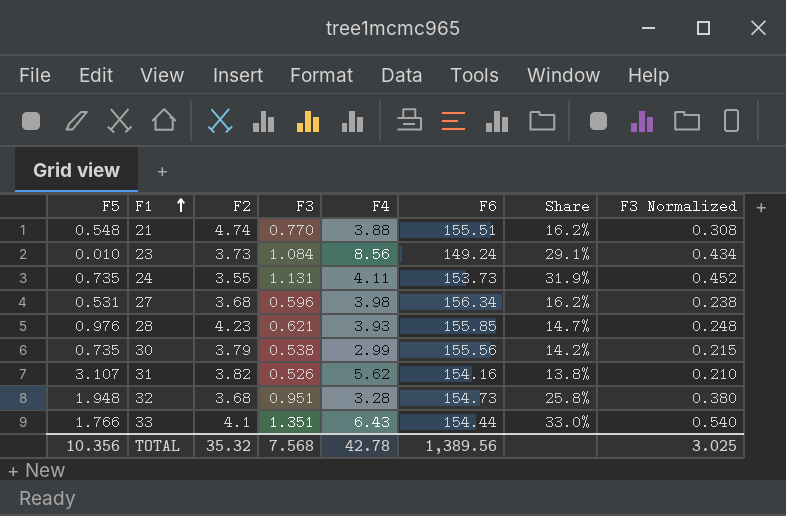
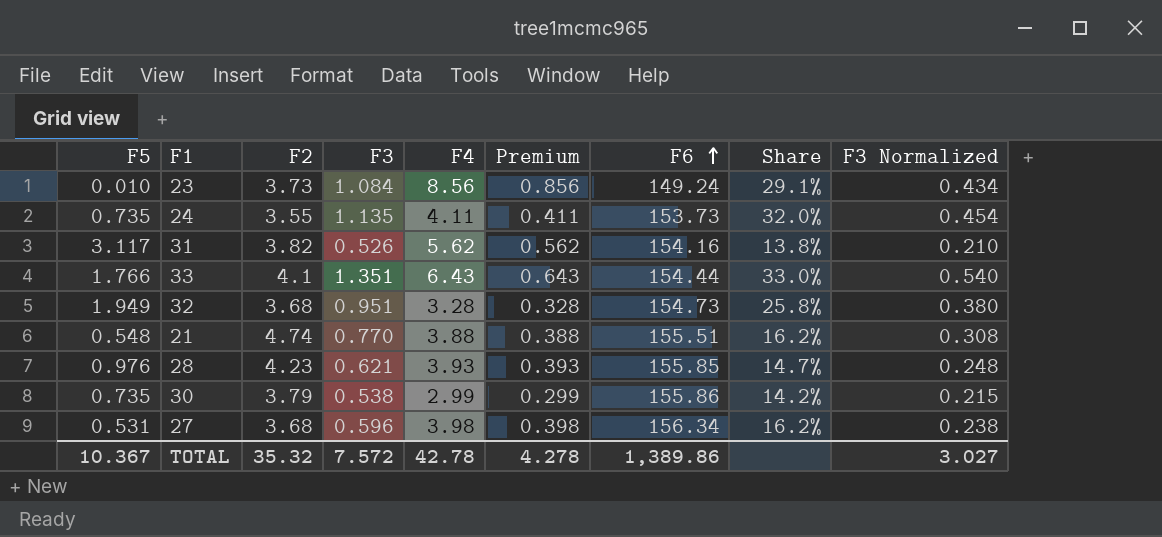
row order: F1 ascending -> F6 ascending
column Premium | formula: none -> [F4] * 0.1
24 | F3: 1.131 -> 1.135
24 | Share: 31.9% -> 32.0%
24 | F3 Normalized: 0.452 -> 0.454
31 | F5: 3.107 -> 3.117
32 | F5: 1.948 -> 1.949
30 | F6: 155.56 -> 155.86
TOTAL | F5: 10.356 -> 10.367
TOTAL | F3: 7.568 -> 7.572
TOTAL | F6: 1,389.56 -> 1,389.86
TOTAL | F3 Normalized: 3.025 -> 3.027

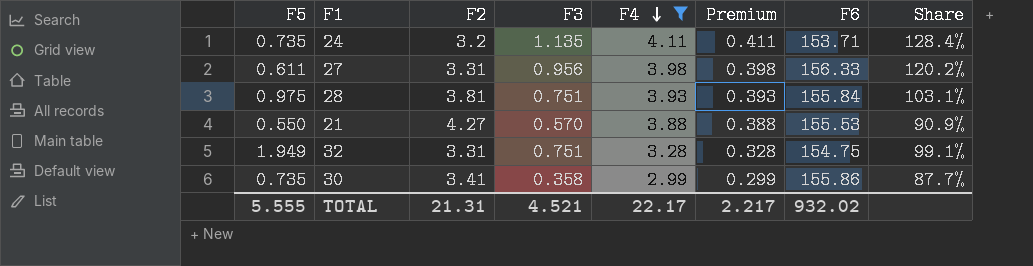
filter: none -> F4 <= 4.11
row order: F6 ascending -> F4 descending
column F3 Normalized | formula: [F3] * 0.4 -> none
column Share | formula: [F3] / [F2] -> [F4] / [F2]
24 | F2: 3.55 -> 3.2
24 | F6: 153.73 -> 153.71
27 | F5: 0.531 -> 0.611
27 | F2: 3.68 -> 3.31
27 | F3: 0.596 -> 0.956
27 | F6: 156.34 -> 156.33
28 | F5: 0.976 -> 0.975
28 | F2: 4.23 -> 3.81
28 | F3: 0.621 -> 0.751
28 | F6: 155.85 -> 155.84
21 | F5: 0.548 -> 0.550
21 | F2: 4.74 -> 4.27
21 | F3: 0.770 -> 0.570
21 | F6: 155.51 -> 155.53
32 | F2: 3.68 -> 3.31
32 | F3: 0.951 -> 0.751
32 | F6: 154.73 -> 154.75
30 | F2: 3.79 -> 3.41
30 | F3: 0.538 -> 0.358
TOTAL | F5: 10.367 -> 5.555
TOTAL | F2: 35.32 -> 21.31
TOTAL | F3: 7.572 -> 4.521
TOTAL | F4: 42.78 -> 22.17
TOTAL | Premium: 4.278 -> 2.217
TOTAL | F6: 1,389.86 -> 932.02

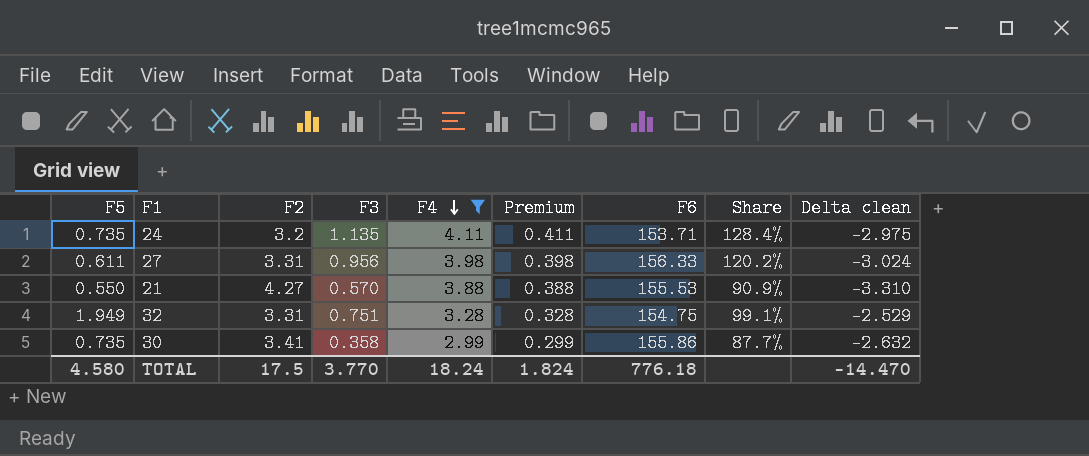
column Delta clean | formula: none -> [F3] - [F4]
row 28: 0.975 | 3.81 | 0.751 | 3.93 | 0.393 | 155.84 | 103.1% -> none
TOTAL | F5: 5.555 -> 4.580
TOTAL | F2: 21.31 -> 17.5
TOTAL | F3: 4.521 -> 3.770
TOTAL | F4: 22.17 -> 18.24
TOTAL | Premium: 2.217 -> 1.824
TOTAL | F6: 932.02 -> 776.18

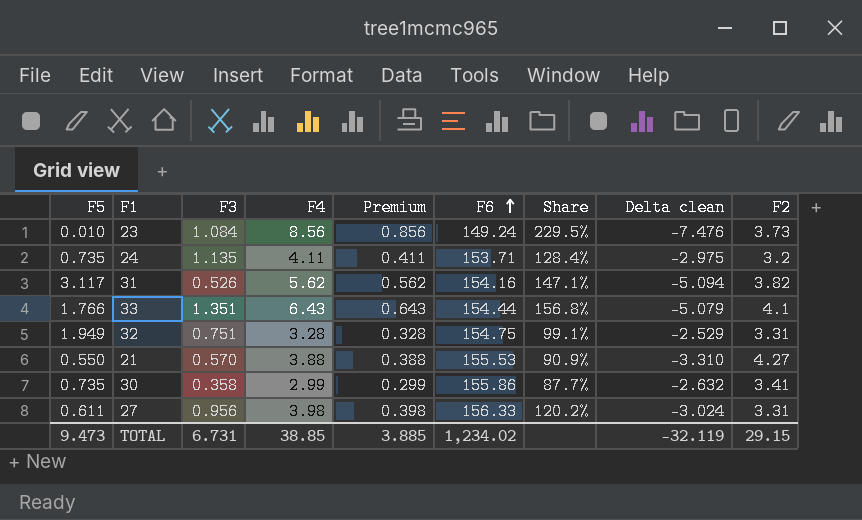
filter: F4 <= 4.11 -> none
row order: F4 descending -> F6 ascending
column F2 | position: 3 -> 9
TOTAL | F5: 4.580 -> 9.473
TOTAL | F3: 3.770 -> 6.731
TOTAL | F4: 18.24 -> 38.85
TOTAL | Premium: 1.824 -> 3.885
TOTAL | F6: 776.18 -> 1,234.02
TOTAL | Delta clean: -14.470 -> -32.119
TOTAL | F2: 17.5 -> 29.15

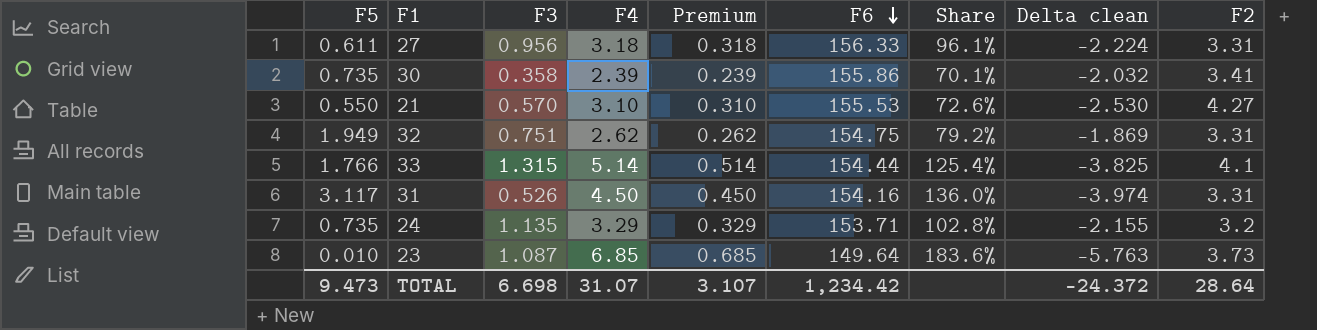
row order: F6 ascending -> F6 descending
27 | F4: 3.98 -> 3.18
27 | Premium: 0.398 -> 0.318
27 | Share: 120.2% -> 96.1%
27 | Delta clean: -3.024 -> -2.224
30 | F4: 2.99 -> 2.39
30 | Premium: 0.299 -> 0.239
30 | Share: 87.7% -> 70.1%
30 | Delta clean: -2.632 -> -2.032
21 | F4: 3.88 -> 3.10
21 | Premium: 0.388 -> 0.310
21 | Share: 90.9% -> 72.6%
21 | Delta clean: -3.310 -> -2.530
32 | F4: 3.28 -> 2.62
32 | Premium: 0.328 -> 0.262
32 | Share: 99.1% -> 79.2%
32 | Delta clean: -2.529 -> -1.869
33 | F3: 1.351 -> 1.315
33 | F4: 6.43 -> 5.14
33 | Premium: 0.643 -> 0.514
33 | Share: 156.8% -> 125.4%
33 | Delta clean: -5.079 -> -3.825
31 | F4: 5.62 -> 4.50
31 | Premium: 0.562 -> 0.450
31 | Share: 147.1% -> 136.0%
31 | Delta clean: -5.094 -> -3.974
31 | F2: 3.82 -> 3.31
24 | F4: 4.11 -> 3.29
24 | Premium: 0.411 -> 0.329
24 | Share: 128.4% -> 102.8%
24 | Delta clean: -2.975 -> -2.155
23 | F3: 1.084 -> 1.087
23 | F4: 8.56 -> 6.85
23 | Premium: 0.856 -> 0.685
23 | F6: 149.24 -> 149.64
23 | Share: 229.5% -> 183.6%
23 | Delta clean: -7.476 -> -5.763
TOTAL | F3: 6.731 -> 6.698
TOTAL | F4: 38.85 -> 31.07
TOTAL | Premium: 3.885 -> 3.107
TOTAL | F6: 1,234.02 -> 1,234.42
TOTAL | Delta clean: -32.119 -> -24.372
TOTAL | F2: 29.15 -> 28.64

